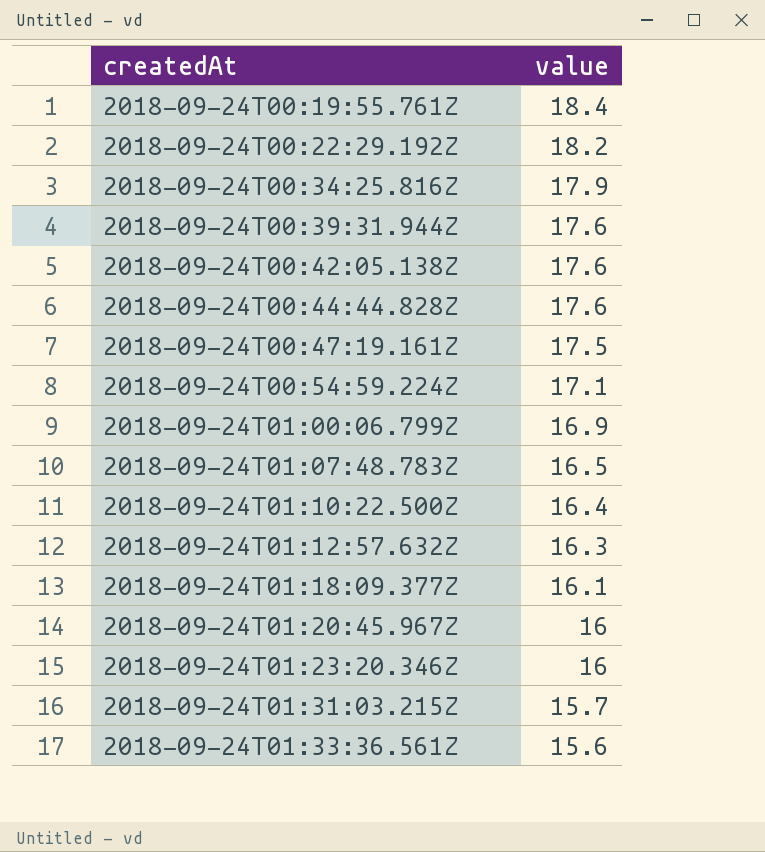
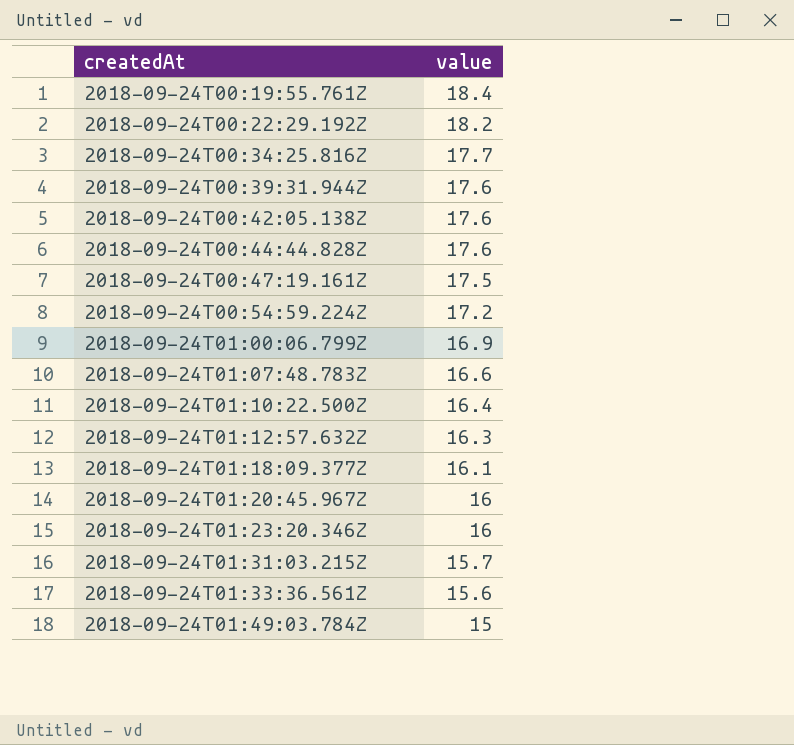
2018-09-24T00:34:25.816Z | value: 17.9 -> 17.7
2018-09-24T00:54:59.224Z | value: 17.1 -> 17.2
2018-09-24T01:07:48.783Z | value: 16.5 -> 16.6
row 2018-09-24T01:49:03.784Z: none -> 15

